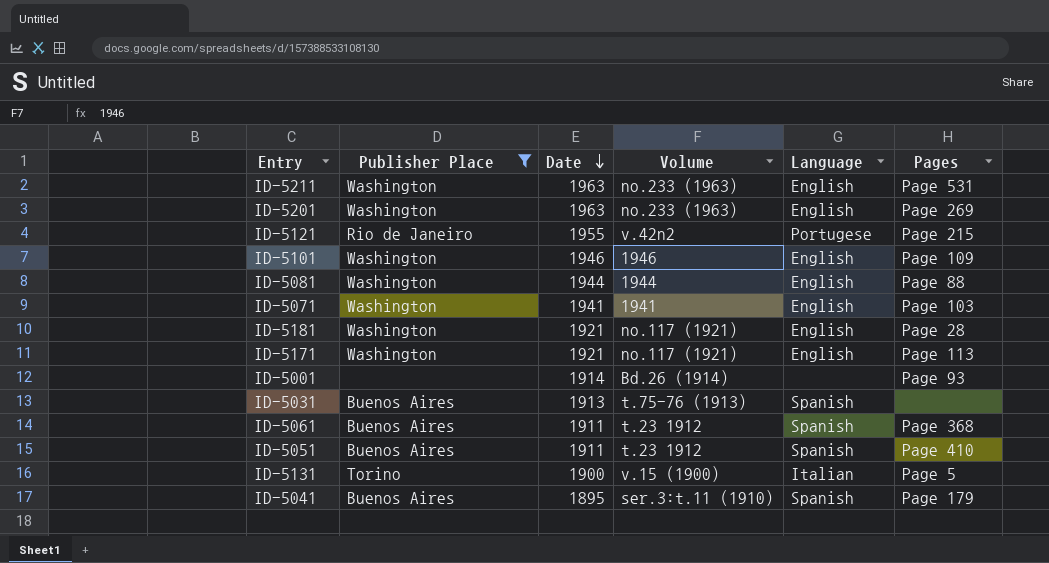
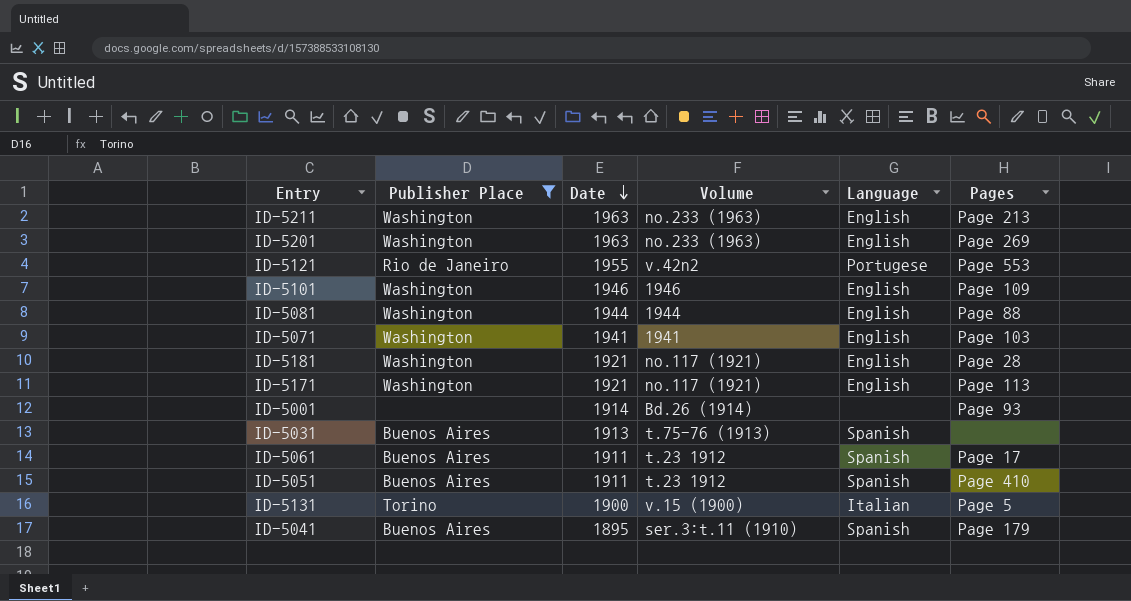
ID-5211 | Pages: Page 531 -> Page 213
ID-5121 | Pages: Page 215 -> Page 553
ID-5061 | Pages: Page 368 -> Page 17

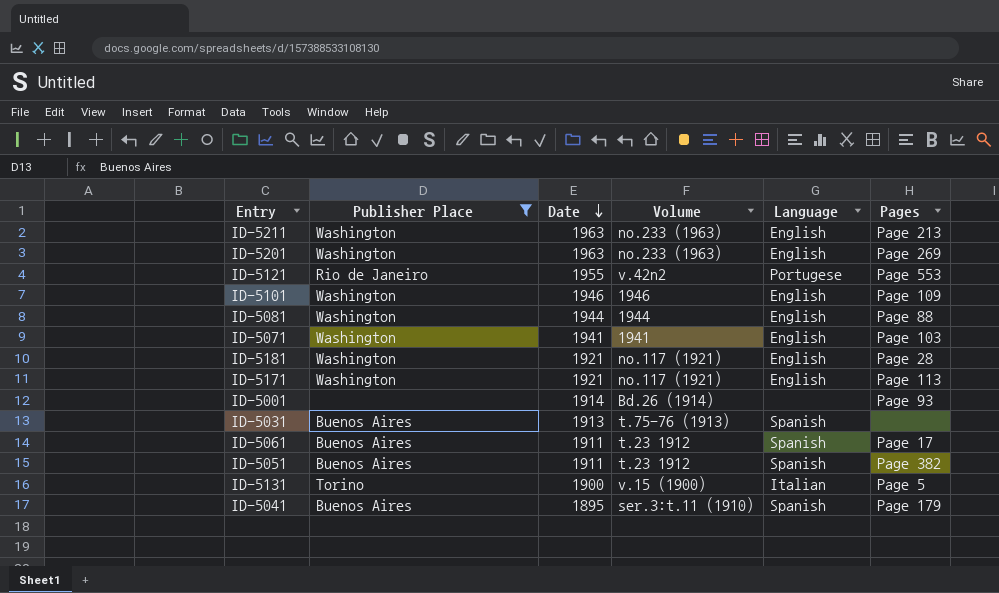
ID-5051 | Pages: Page 410 -> Page 382

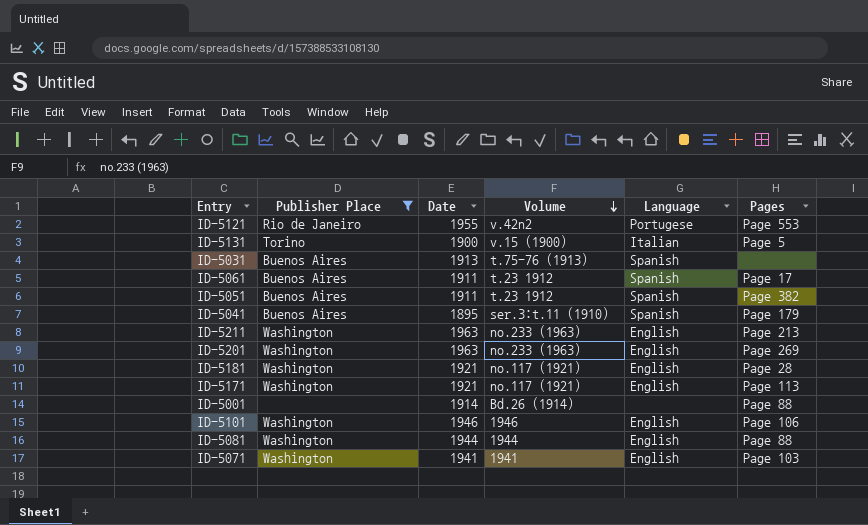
row order: Date descending -> Volume descending
ID-5001 | Pages: Page 93 -> Page 88
ID-5101 | Pages: Page 109 -> Page 106

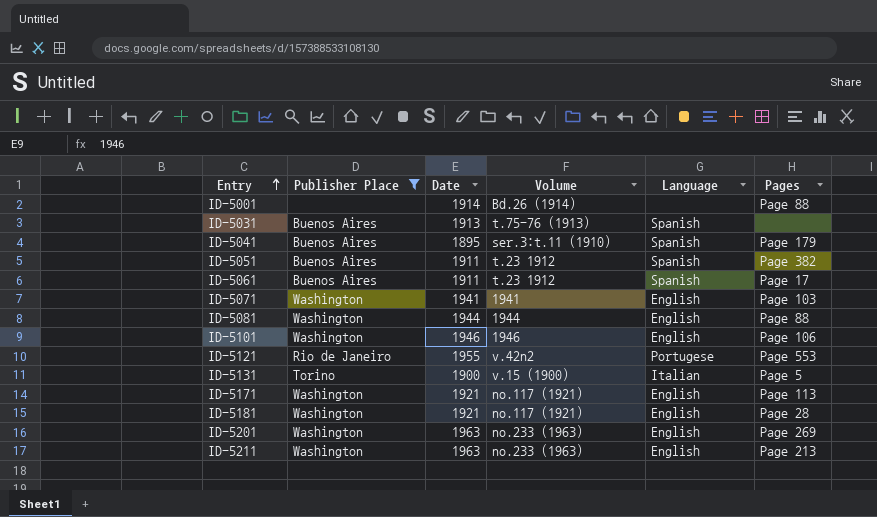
row order: Volume descending -> Entry ascending

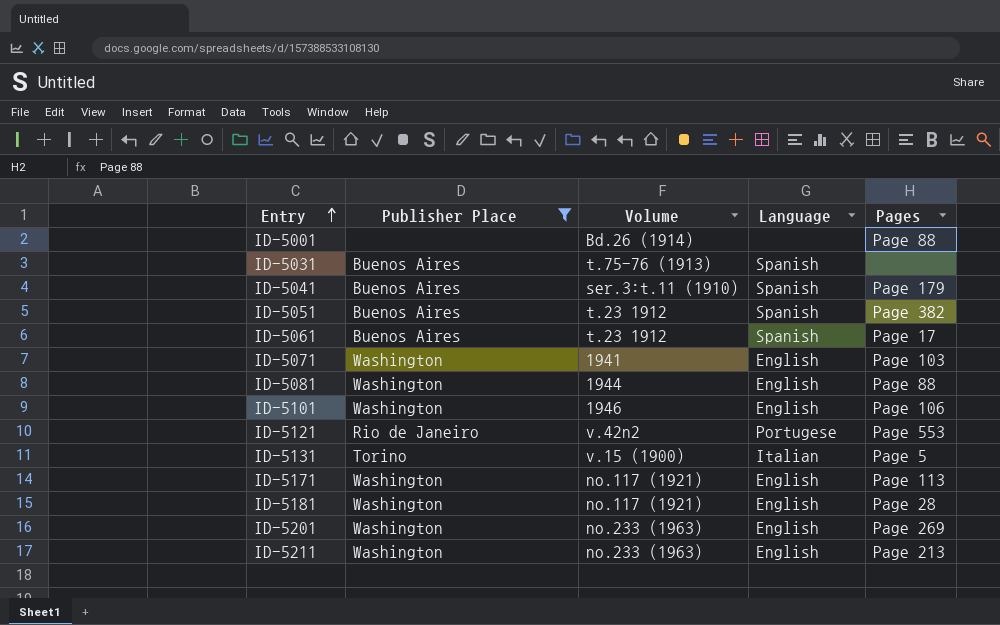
column Date | position: 3 -> none

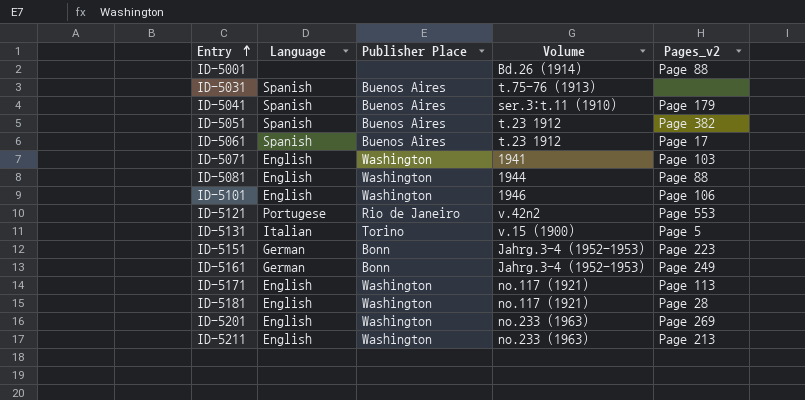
filter: Publisher Place != Bonn -> none
column Language | position: 4 -> 2
column name: Pages -> Pages_v2

